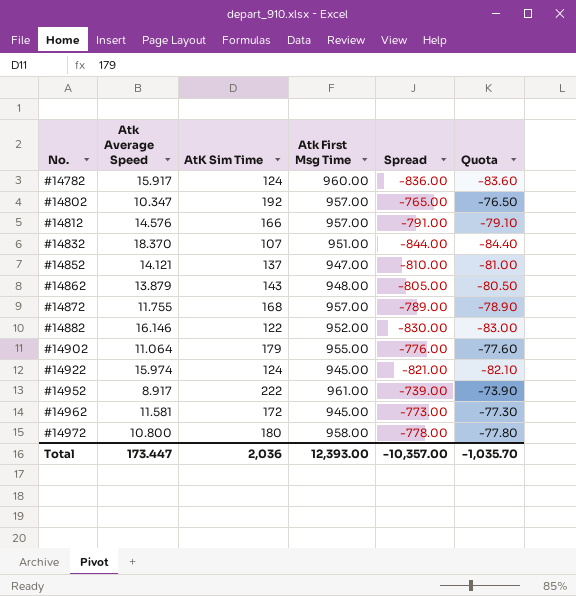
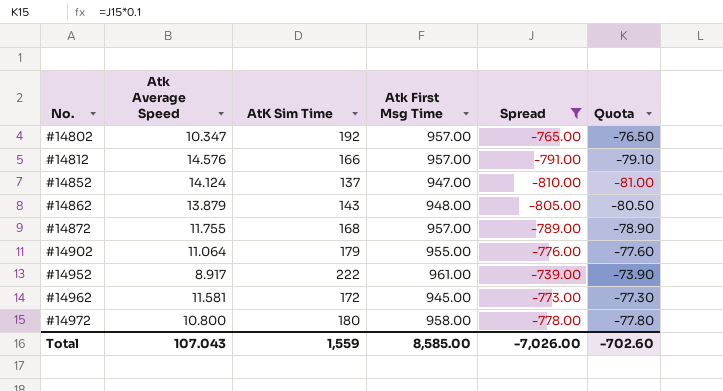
filter: none -> Spread >= -810.00
#14852 | Atk Average Speed: 14.121 -> 14.124
Total | Atk Average Speed: 173.447 -> 107.043
Total | AtK Sim Time: 2,036 -> 1,559
Total | Atk First Msg Time: 12,393.00 -> 8,585.00
Total | Spread: -10,357.00 -> -7,026.00
Total | Quota: -1,035.70 -> -702.60

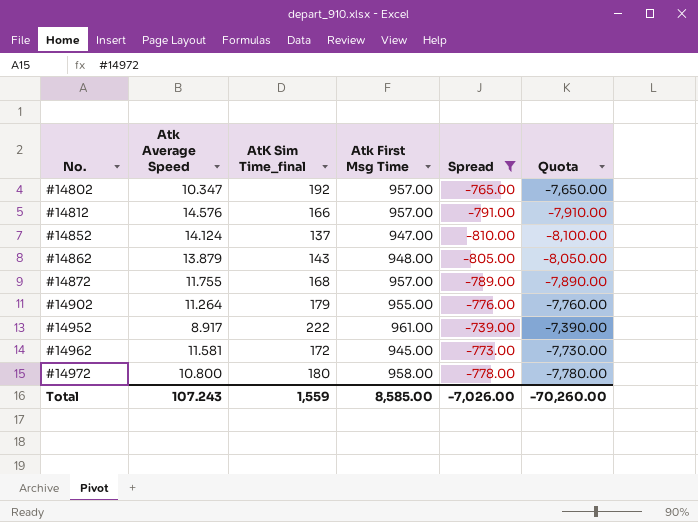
column name: AtK Sim Time -> AtK Sim Time_final
column Quota | formula: [Spread] * 0.1 -> [Spread] * 10
#14902 | Atk Average Speed: 11.064 -> 11.264
Total | Atk Average Speed: 107.043 -> 107.243
Total | Quota: -702.60 -> -70,260.00

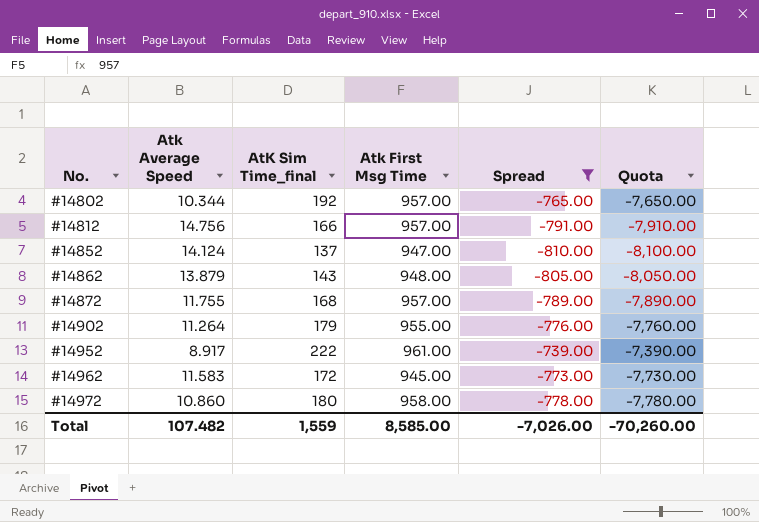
#14802 | Atk Average Speed: 10.347 -> 10.344
#14812 | Atk Average Speed: 14.576 -> 14.756
#14962 | Atk Average Speed: 11.581 -> 11.583
#14972 | Atk Average Speed: 10.800 -> 10.860
Total | Atk Average Speed: 107.243 -> 107.482

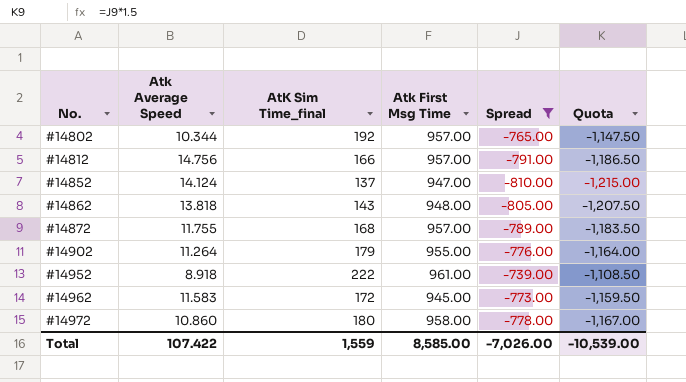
column Quota | formula: [Spread] * 10 -> [Spread] * 1.5
#14862 | Atk Average Speed: 13.879 -> 13.818
#14952 | Atk Average Speed: 8.917 -> 8.918
Total | Atk Average Speed: 107.482 -> 107.422
Total | Quota: -70,260.00 -> -10,539.00

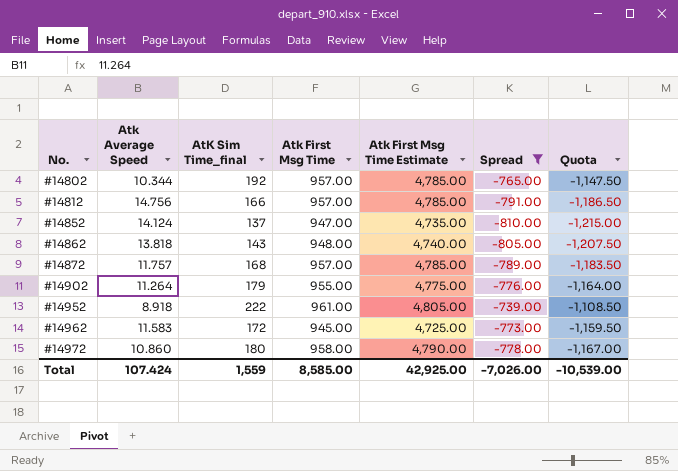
column Atk First Msg Time Estimate | formula: none -> [Atk First Msg Time] * 5
#14872 | Atk Average Speed: 11.755 -> 11.757
Total | Atk Average Speed: 107.422 -> 107.424

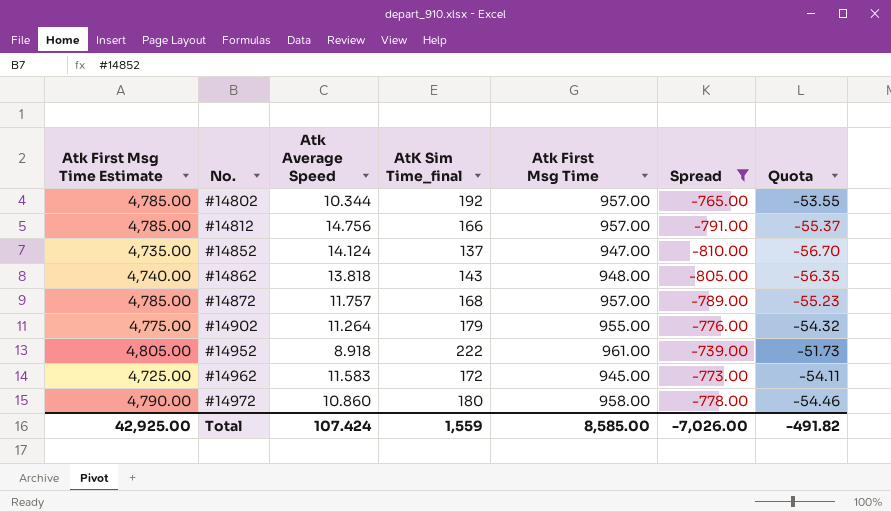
column Atk First Msg Time Estimate | position: 5 -> 1
column Quota | formula: [Spread] * 1.5 -> [Spread] * 0.07
Total | Quota: -10,539.00 -> -491.82

